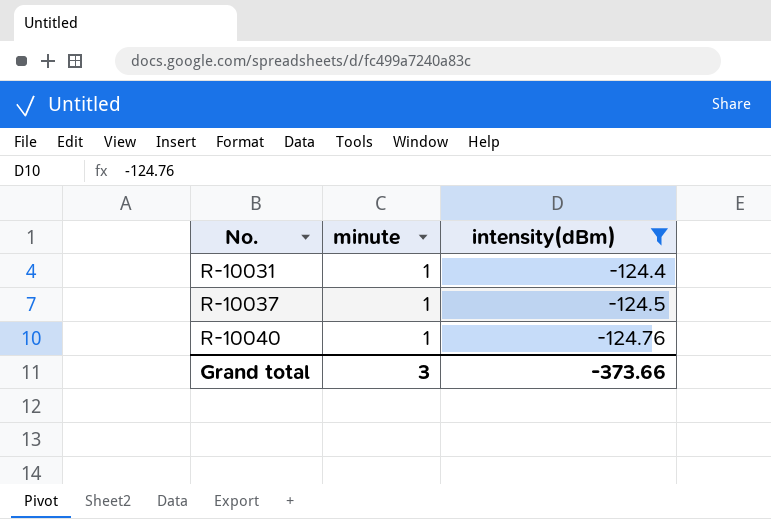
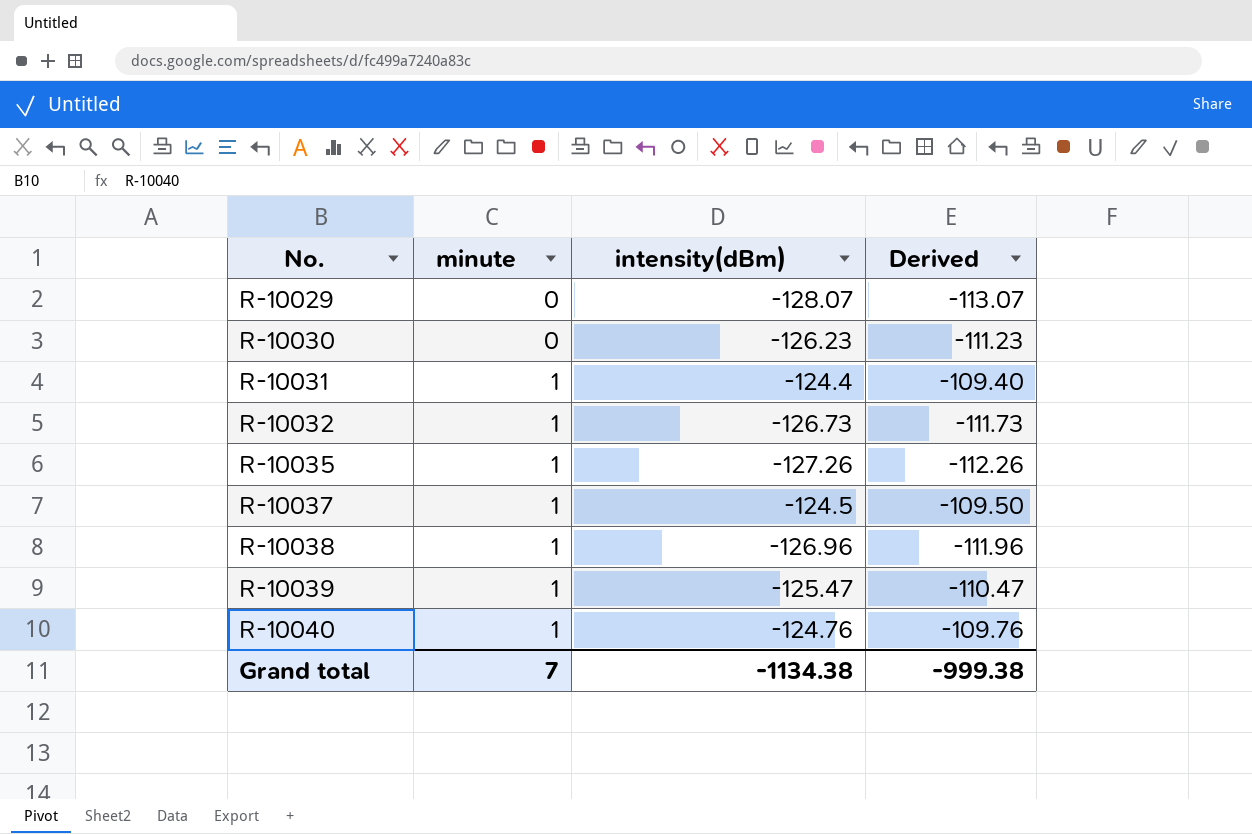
filter: intensity(dBm) >= -124.76 -> none
column Derived | formula: none -> [intensity(dBm)] + 15
Grand total | minute: 3 -> 7
Grand total | intensity(dBm): -373.66 -> -1134.38

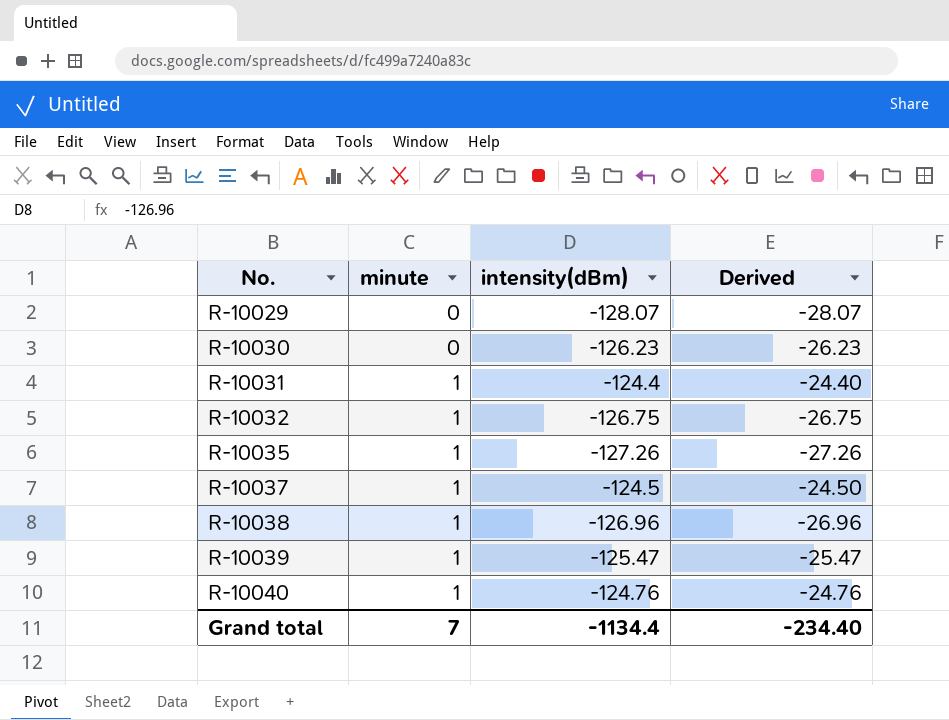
column Derived | formula: [intensity(dBm)] + 15 -> [intensity(dBm)] + 100
R-10032 | intensity(dBm): -126.73 -> -126.75
Grand total | intensity(dBm): -1134.38 -> -1134.4
Grand total | Derived: -999.38 -> -234.40

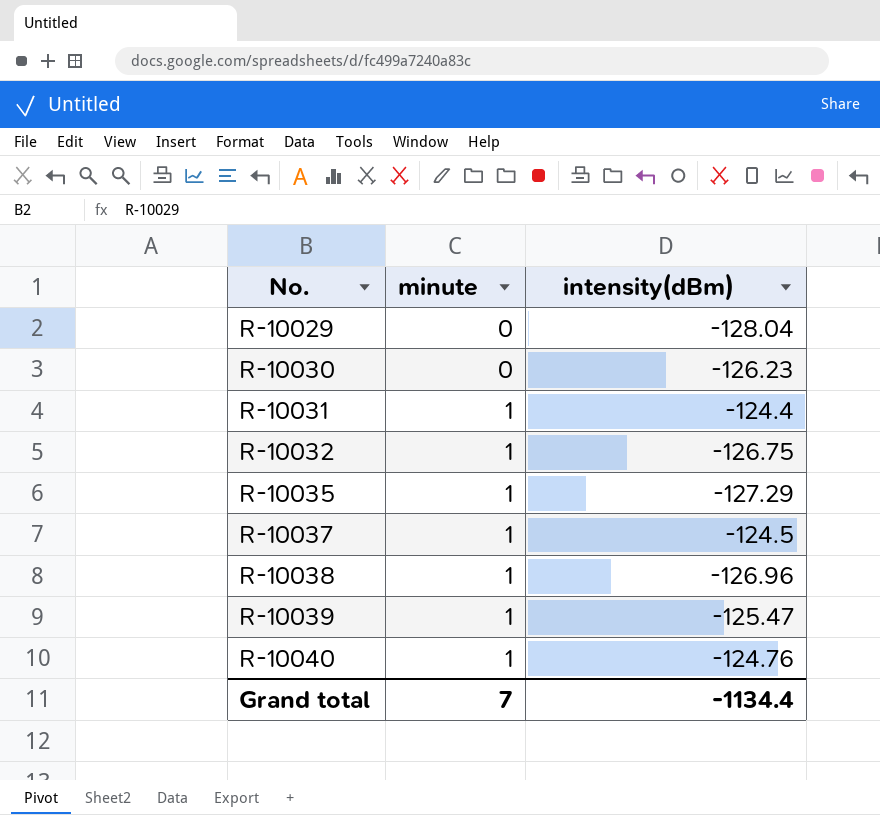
column Derived | formula: [intensity(dBm)] + 100 -> none
R-10029 | intensity(dBm): -128.07 -> -128.04
R-10035 | intensity(dBm): -127.26 -> -127.29

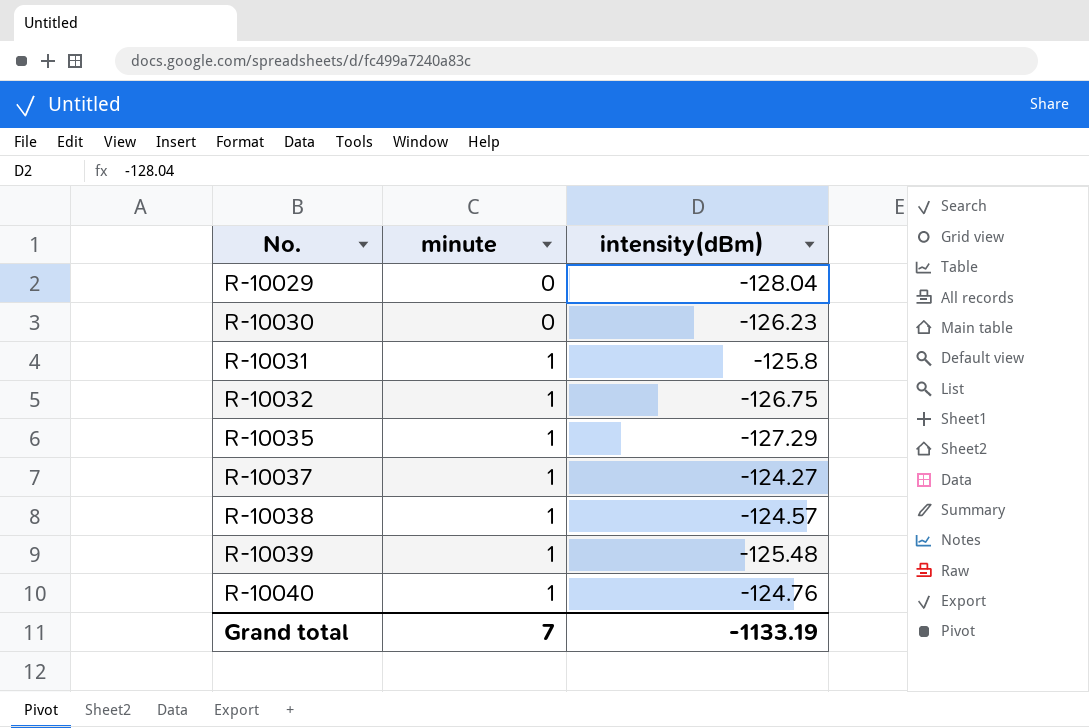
R-10031 | intensity(dBm): -124.4 -> -125.8
R-10037 | intensity(dBm): -124.5 -> -124.27
R-10038 | intensity(dBm): -126.96 -> -124.57
R-10039 | intensity(dBm): -125.47 -> -125.48
Grand total | intensity(dBm): -1134.4 -> -1133.19

